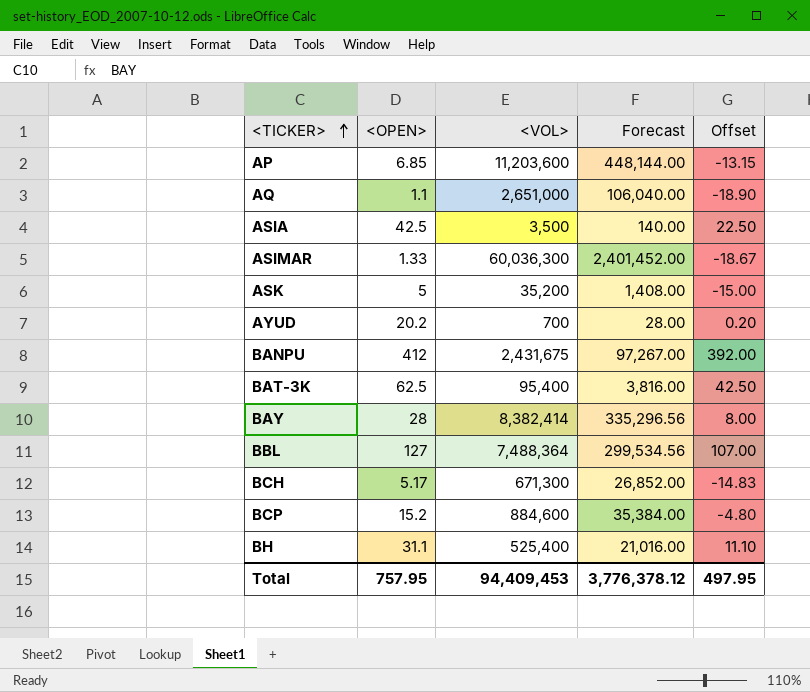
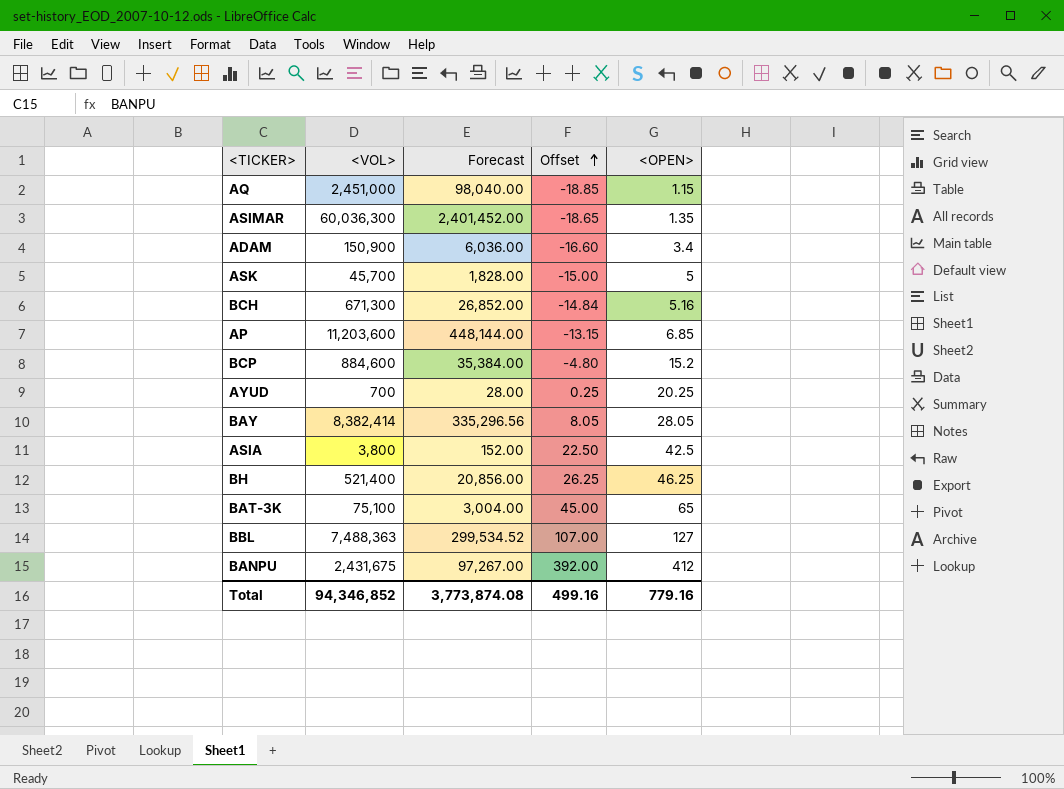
row order: <TICKER> ascending -> Offset ascending
column <OPEN> | position: 2 -> 5
AQ | <VOL>: 2,651,000 -> 2,451,000
AQ | Forecast: 106,040.00 -> 98,040.00
AQ | Offset: -18.90 -> -18.85
AQ | <OPEN>: 1.1 -> 1.15
ASIMAR | Offset: -18.67 -> -18.65
ASIMAR | <OPEN>: 1.33 -> 1.35
row ADAM: none -> 150,900 | 6,036.00 | -16.60 | 3.4
ASK | <VOL>: 35,200 -> 45,700
ASK | Forecast: 1,408.00 -> 1,828.00
BCH | Offset: -14.83 -> -14.84
BCH | <OPEN>: 5.17 -> 5.16
AYUD | Offset: 0.20 -> 0.25
AYUD | <OPEN>: 20.2 -> 20.25
BAY | Offset: 8.00 -> 8.05
BAY | <OPEN>: 28 -> 28.05
ASIA | <VOL>: 3,500 -> 3,800
ASIA | Forecast: 140.00 -> 152.00
BH | <VOL>: 525,400 -> 521,400
BH | Forecast: 21,016.00 -> 20,856.00
BH | Offset: 11.10 -> 26.25
BH | <OPEN>: 31.1 -> 46.25
BAT-3K | <VOL>: 95,400 -> 75,100
BAT-3K | Forecast: 3,816.00 -> 3,004.00
BAT-3K | Offset: 42.50 -> 45.00
BAT-3K | <OPEN>: 62.5 -> 65
BBL | <VOL>: 7,488,364 -> 7,488,363
BBL | Forecast: 299,534.56 -> 299,534.52
Total | <VOL>: 94,409,453 -> 94,346,852
Total | Forecast: 3,776,378.12 -> 3,773,874.08
Total | Offset: 497.95 -> 499.16
Total | <OPEN>: 757.95 -> 779.16

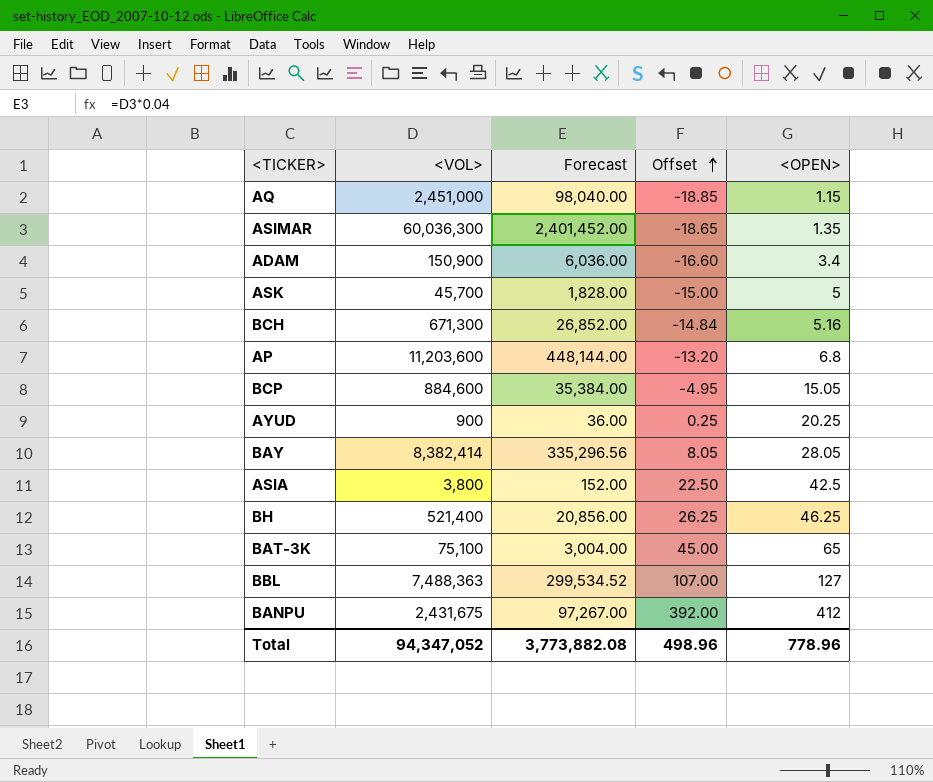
AP | Offset: -13.15 -> -13.20
AP | <OPEN>: 6.85 -> 6.8
BCP | Offset: -4.80 -> -4.95
BCP | <OPEN>: 15.2 -> 15.05
AYUD | <VOL>: 700 -> 900
AYUD | Forecast: 28.00 -> 36.00
Total | <VOL>: 94,346,852 -> 94,347,052
Total | Forecast: 3,773,874.08 -> 3,773,882.08
Total | Offset: 499.16 -> 498.96
Total | <OPEN>: 779.16 -> 778.96

